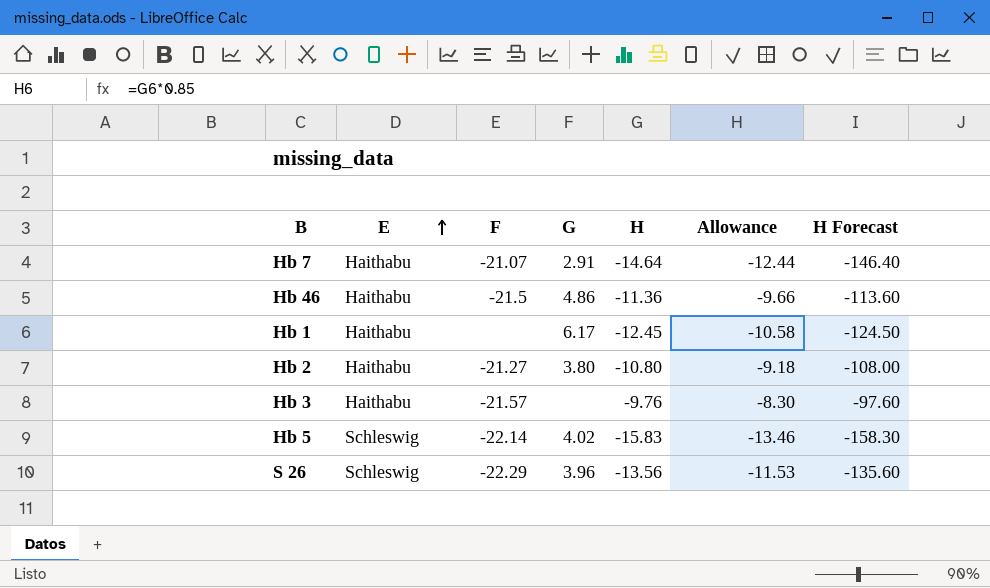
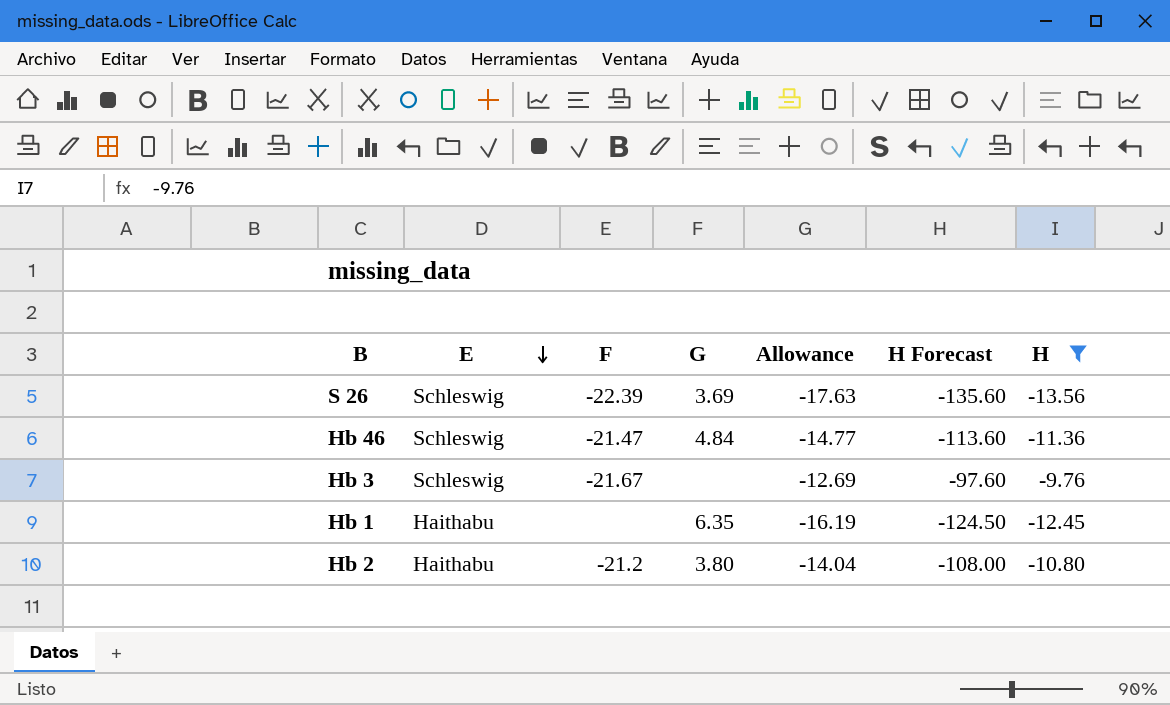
filter: none -> H >= -13.56
row order: E ascending -> E descending
column Allowance | formula: [H] * 0.85 -> [H] * 1.3
column H | position: 5 -> 7
S 26 | F: -22.29 -> -22.39
S 26 | G: 3.96 -> 3.69
Hb 46 | E: Haithabu -> Schleswig
Hb 46 | F: -21.5 -> -21.47
Hb 46 | G: 4.86 -> 4.84
Hb 3 | E: Haithabu -> Schleswig
Hb 3 | F: -21.57 -> -21.67
Hb 1 | G: 6.17 -> 6.35
Hb 2 | F: -21.27 -> -21.2

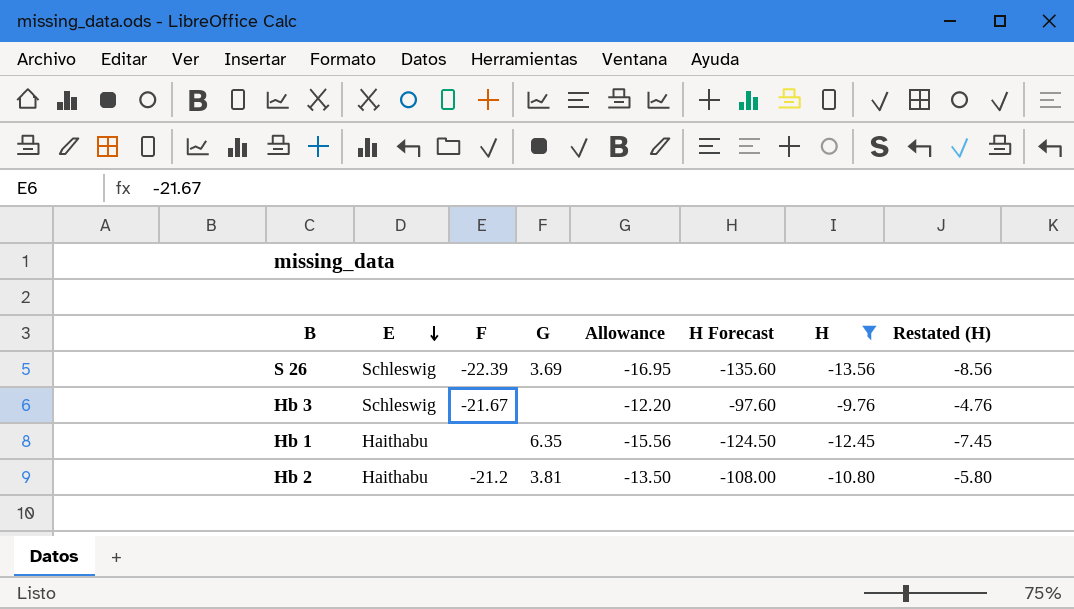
column Allowance | formula: [H] * 1.3 -> [H] * 1.25
column Restated (H) | formula: none -> [H] + 5
row Hb 46: Schleswig | -21.47 | 4.84 | -14.77 | -113.60 | -11.36 -> none
Hb 2 | G: 3.80 -> 3.81

